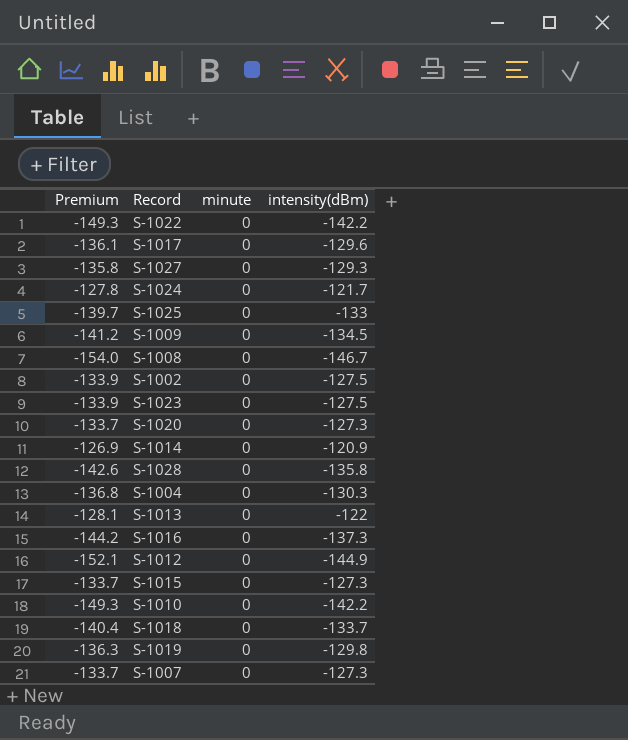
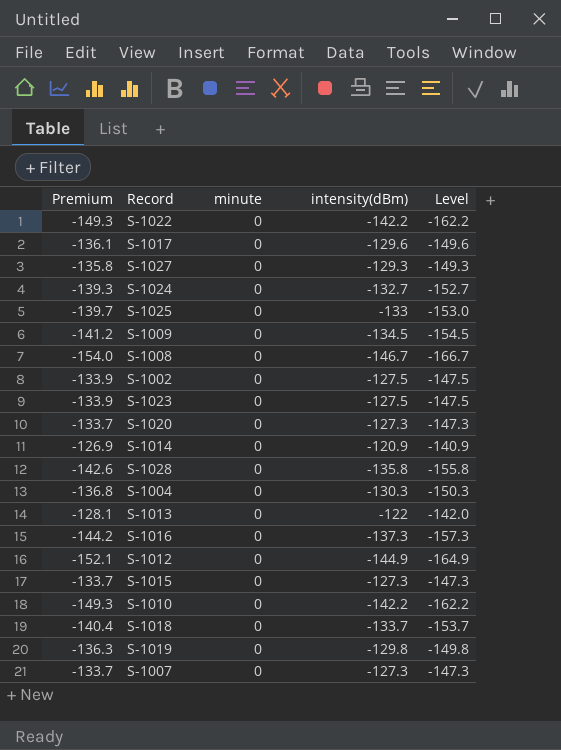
column Level | formula: none -> [intensity(dBm)] - 20
S-1024 | Premium: -127.8 -> -139.3
S-1024 | intensity(dBm): -121.7 -> -132.7

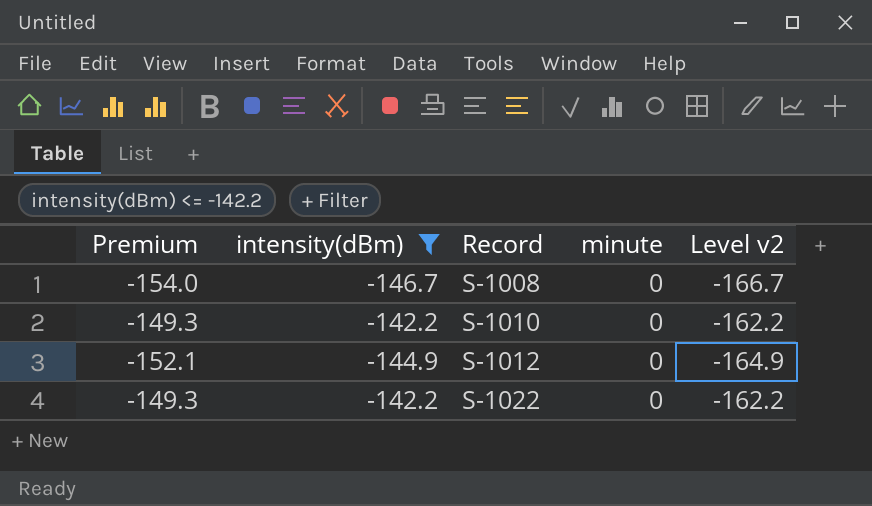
filter: none -> intensity(dBm) <= -142.2
row order: none -> Record ascending
column intensity(dBm) | position: 4 -> 2
column name: Level -> Level v2

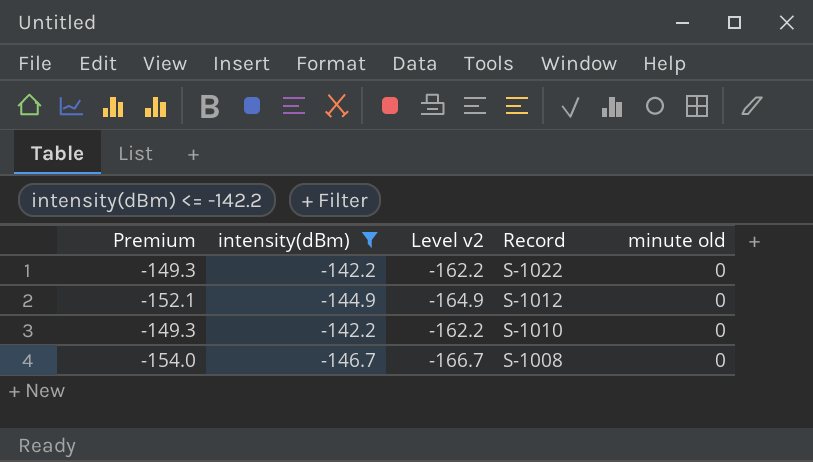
row order: Record ascending -> Record descending
column Level v2 | position: 5 -> 3
column name: minute -> minute old

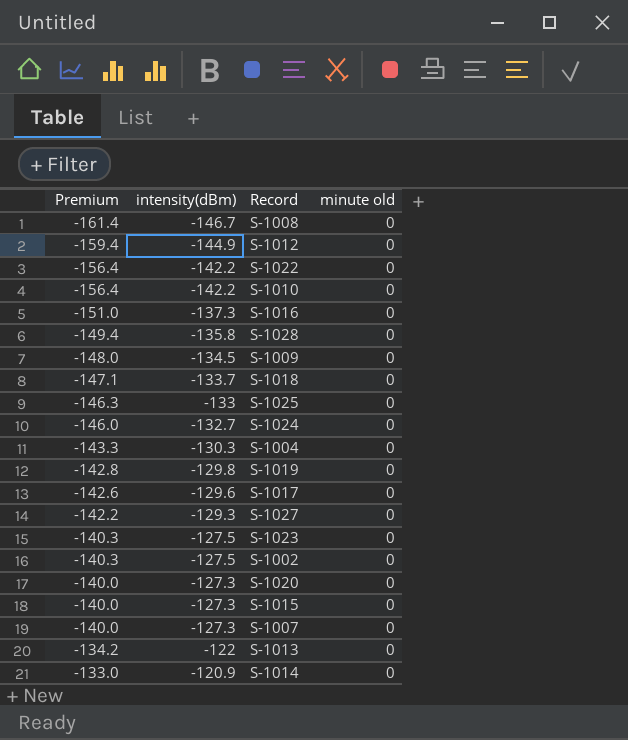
filter: intensity(dBm) <= -142.2 -> none
row order: Record descending -> Premium ascending
column Level v2 | formula: [intensity(dBm)] - 20 -> none
column Premium | formula: [intensity(dBm)] * 1.05 -> [intensity(dBm)] * 1.1

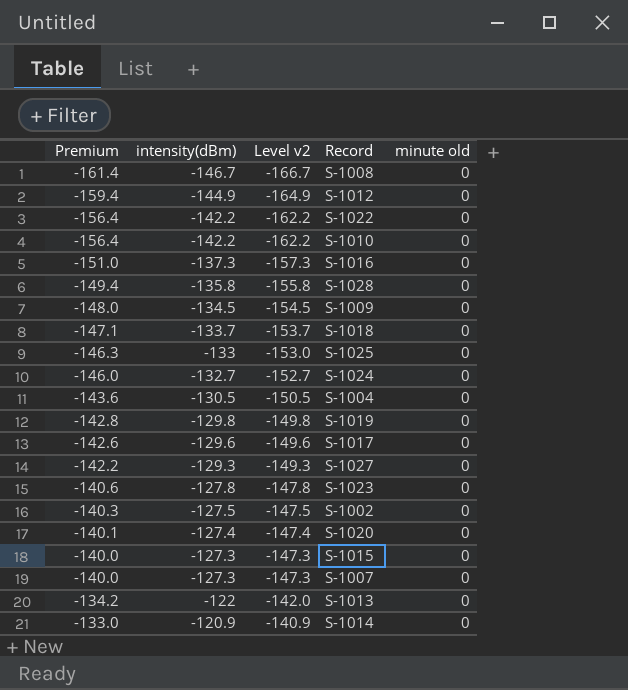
column Level v2 | formula: none -> [intensity(dBm)] - 20
S-1004 | Premium: -143.3 -> -143.6
S-1004 | intensity(dBm): -130.3 -> -130.5
S-1023 | Premium: -140.3 -> -140.6
S-1023 | intensity(dBm): -127.5 -> -127.8
S-1020 | Premium: -140.0 -> -140.1
S-1020 | intensity(dBm): -127.3 -> -127.4

